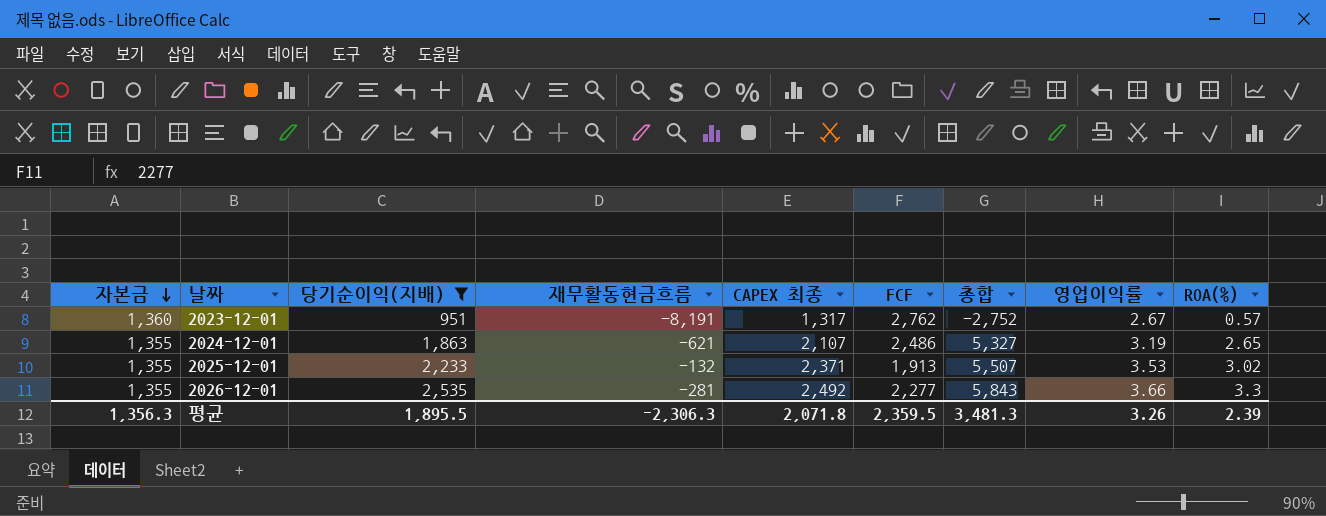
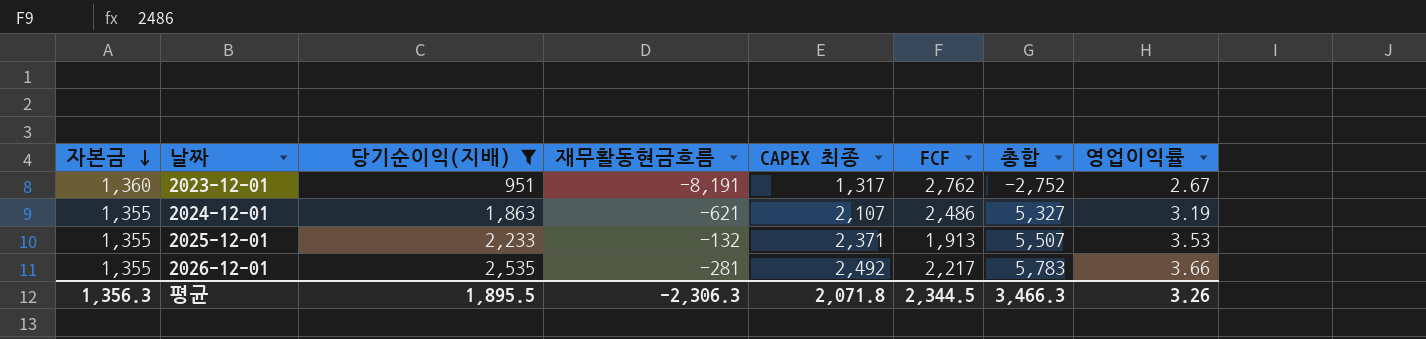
column ROA(%) | position: 9 -> none
2026-12-01 | FCF: 2,277 -> 2,217
2026-12-01 | 총합: 5,843 -> 5,783
평균 | FCF: 2,359.5 -> 2,344.5
평균 | 총합: 3,481.3 -> 3,466.3

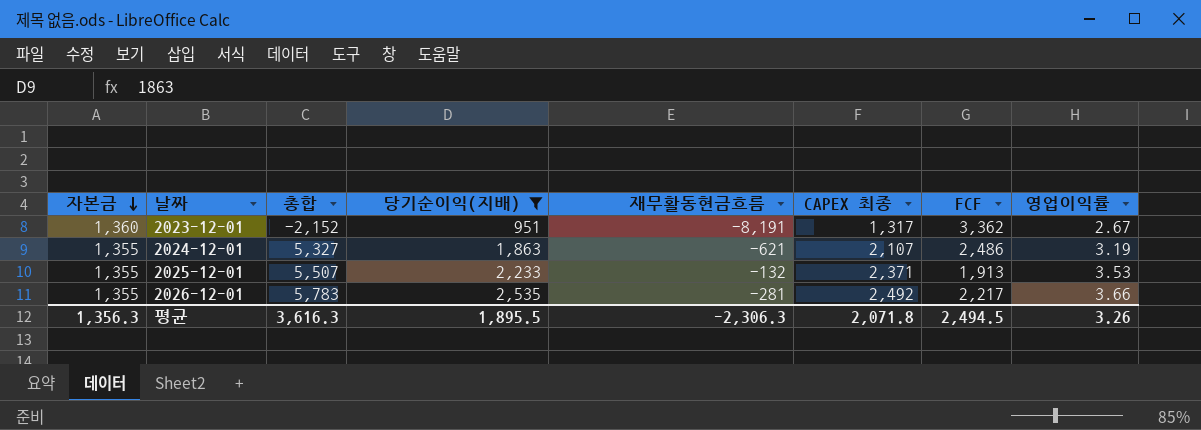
column 총합 | position: 7 -> 3
2023-12-01 | 총합: -2,752 -> -2,152
2023-12-01 | FCF: 2,762 -> 3,362
평균 | 총합: 3,466.3 -> 3,616.3
평균 | FCF: 2,344.5 -> 2,494.5

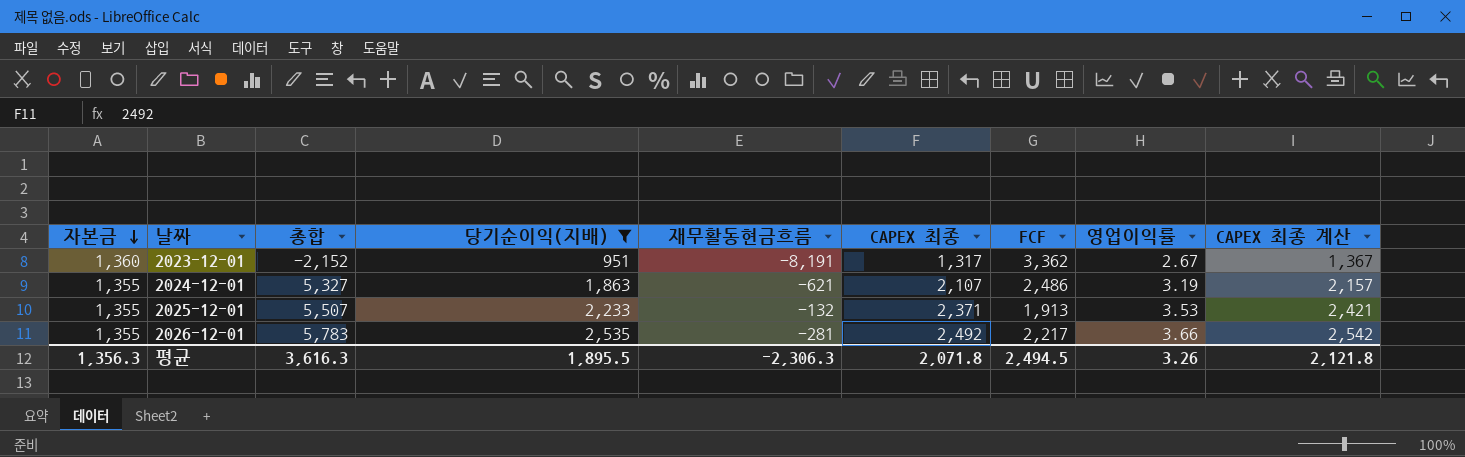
column CAPEX 최종 계산 | formula: none -> [CAPEX 최종] + 50

